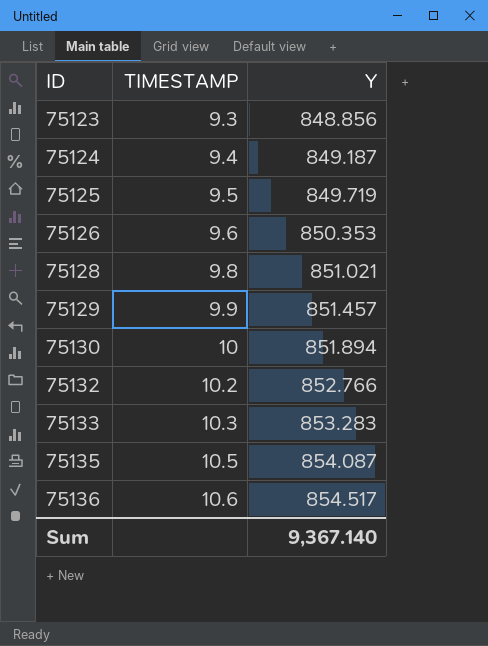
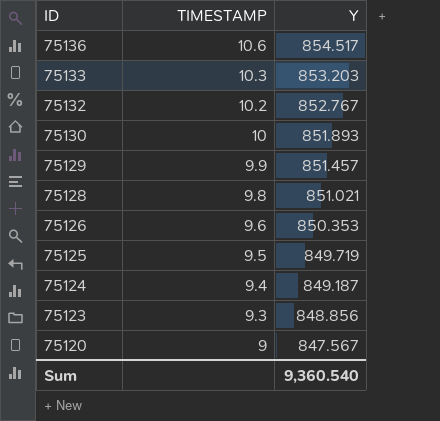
row order: ID ascending -> ID descending
row 75135: 10.5 | 854.087 -> none
75133 | Y: 853.283 -> 853.203
75132 | Y: 852.766 -> 852.767
75130 | Y: 851.894 -> 851.893
row 75120: none -> 9 | 847.567
Sum | Y: 9,367.140 -> 9,360.540

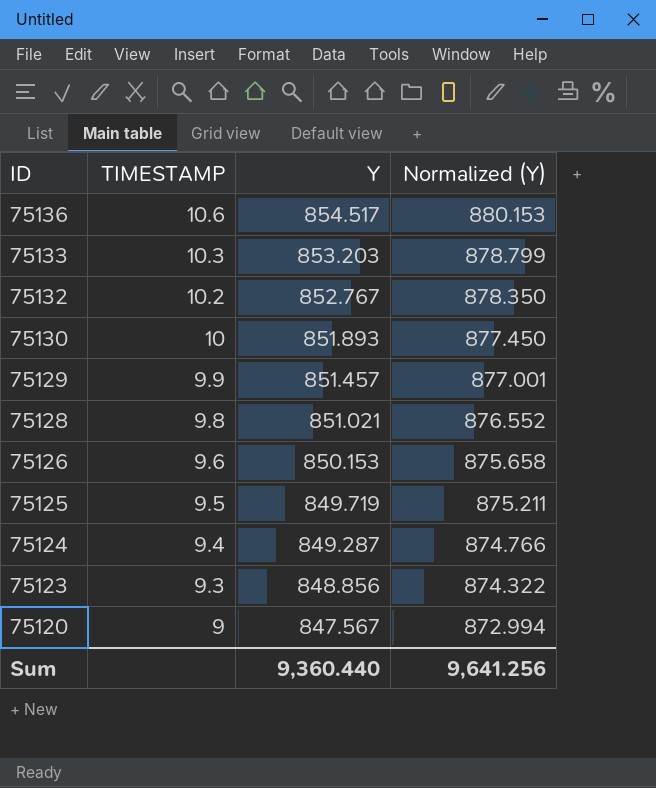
column Normalized (Y) | formula: none -> [Y] * 1.03
75126 | Y: 850.353 -> 850.153
75124 | Y: 849.187 -> 849.287
Sum | Y: 9,360.540 -> 9,360.440

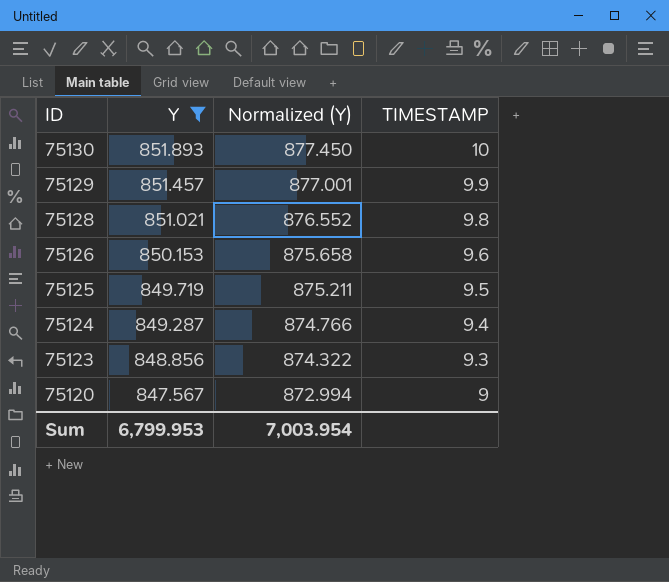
filter: none -> Y <= 851.893
column TIMESTAMP | position: 2 -> 4
Sum | Y: 9,360.440 -> 6,799.953
Sum | Normalized (Y): 9,641.256 -> 7,003.954

